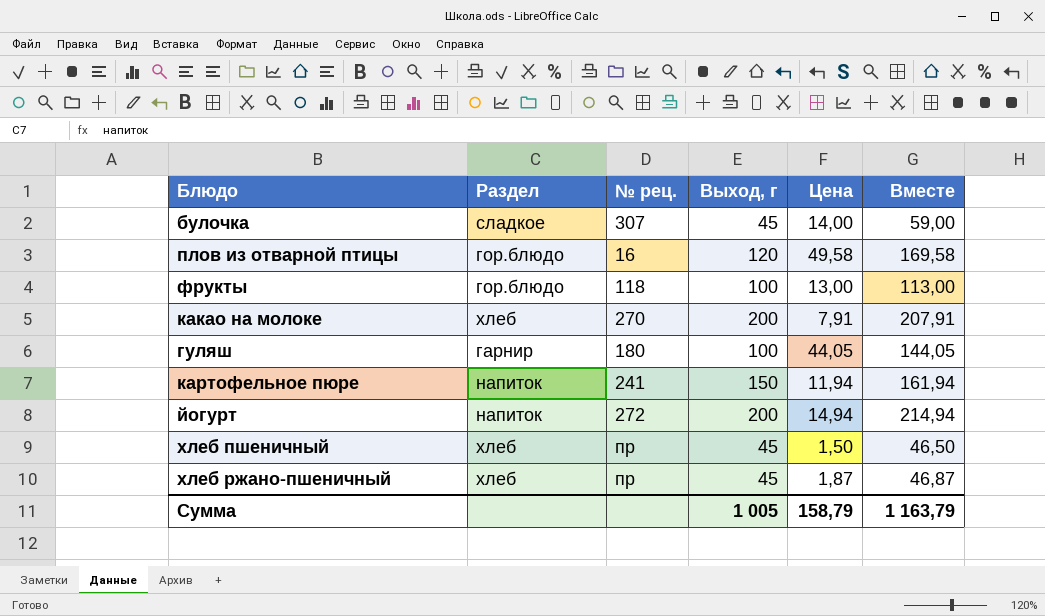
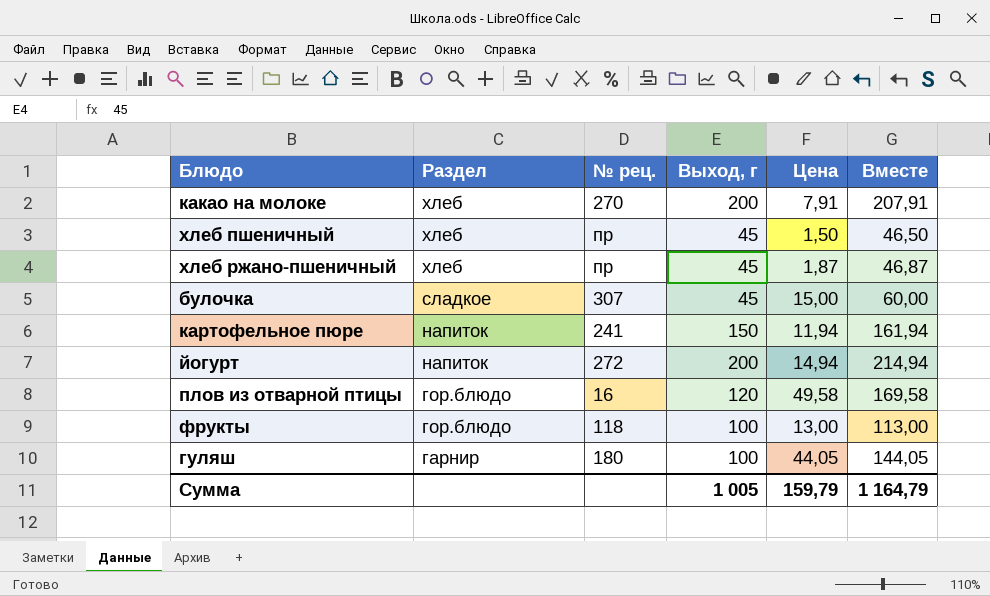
row order: none -> Раздел descending
булочка | Цена: 14,00 -> 15,00
булочка | Вместе: 59,00 -> 60,00
Сумма | Цена: 158,79 -> 159,79
Сумма | Вместе: 1 163,79 -> 1 164,79

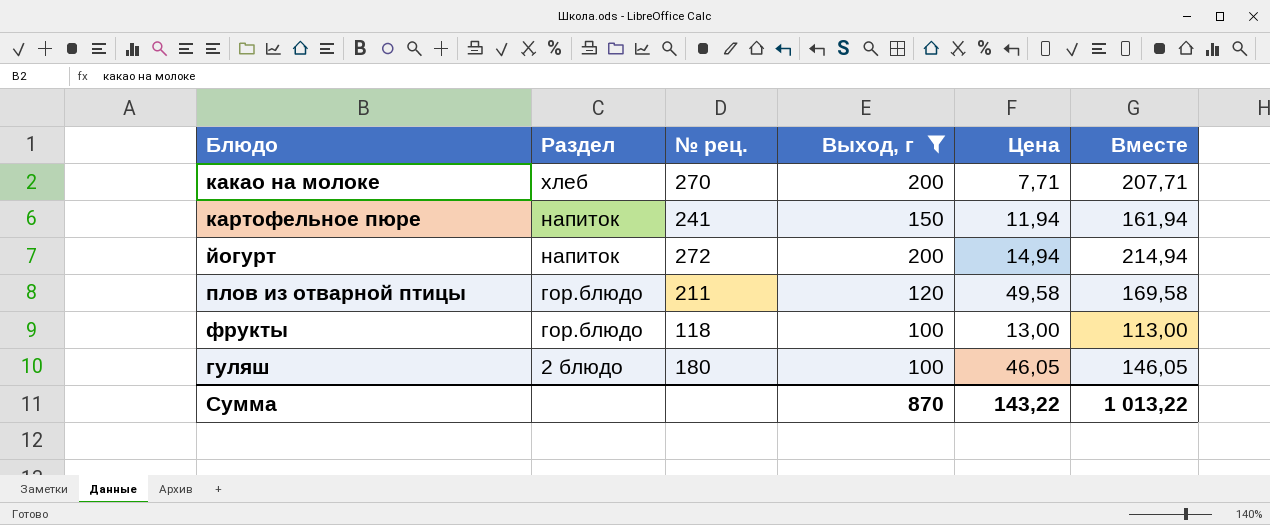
filter: none -> Выход, г != 45
какао на молоке | Цена: 7,91 -> 7,71
какао на молоке | Вместе: 207,91 -> 207,71
плов из отварной птицы | № рец.: 16 -> 211
гуляш | Раздел: гарнир -> 2 блюдо
гуляш | Цена: 44,05 -> 46,05
гуляш | Вместе: 144,05 -> 146,05
Сумма | Выход, г: 1 005 -> 870
Сумма | Цена: 159,79 -> 143,22
Сумма | Вместе: 1 164,79 -> 1 013,22

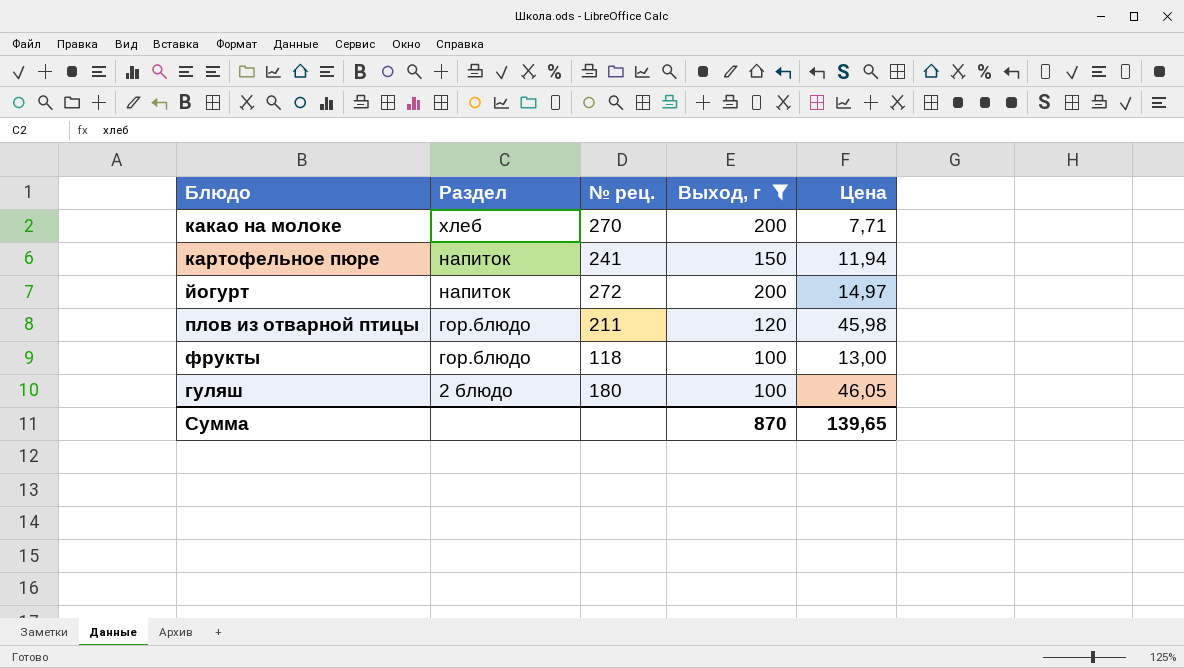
column Вместе | formula: [Выход, г] + [Цена] -> none
йогурт | Цена: 14,94 -> 14,97
плов из отварной птицы | Цена: 49,58 -> 45,98
Сумма | Цена: 143,22 -> 139,65

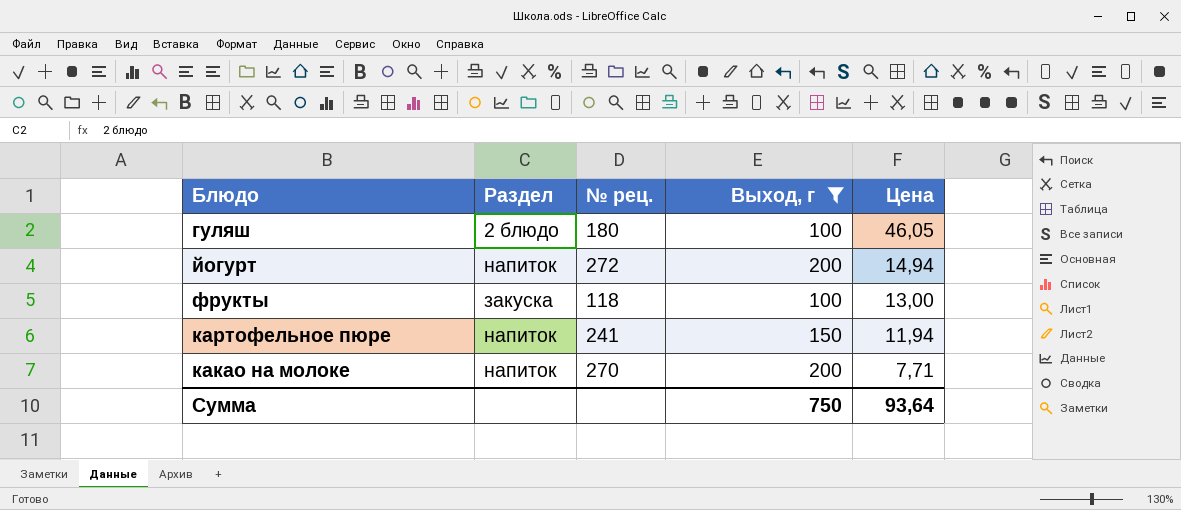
row order: Раздел descending -> Цена descending
row плов из отварной птицы: гор.блюдо | 211 | 120 | 45,98 -> none
йогурт | Цена: 14,97 -> 14,94
фрукты | Раздел: гор.блюдо -> закуска
какао на молоке | Раздел: хлеб -> напиток
Сумма | Выход, г: 870 -> 750
Сумма | Цена: 139,65 -> 93,64

